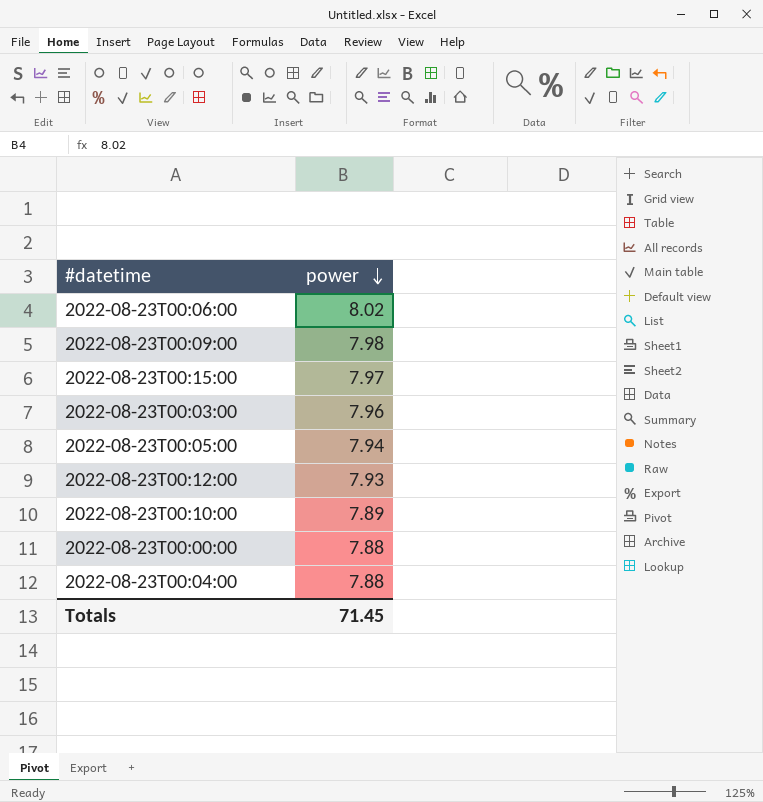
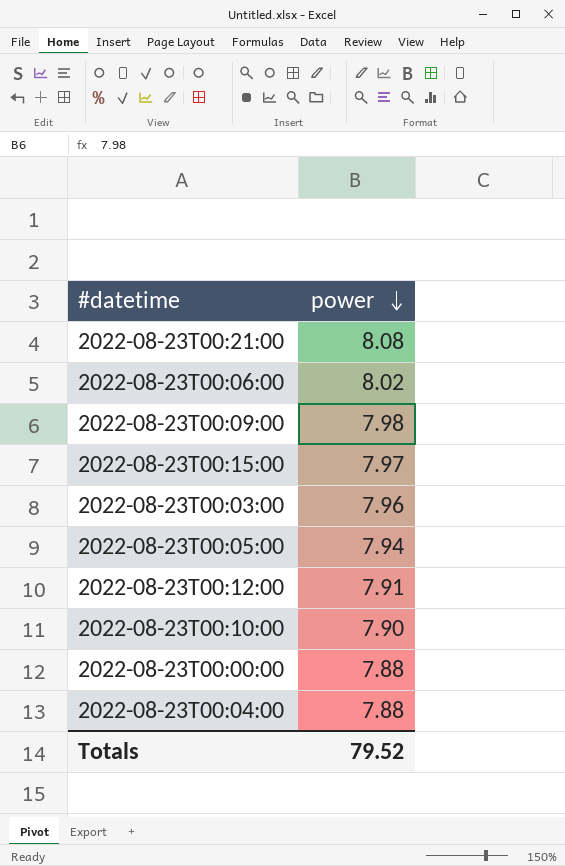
row 2022-08-23T00:21:00: none -> 8.08
2022-08-23T00:12:00 | power: 7.93 -> 7.91
2022-08-23T00:10:00 | power: 7.89 -> 7.90
Totals | power: 71.45 -> 79.52

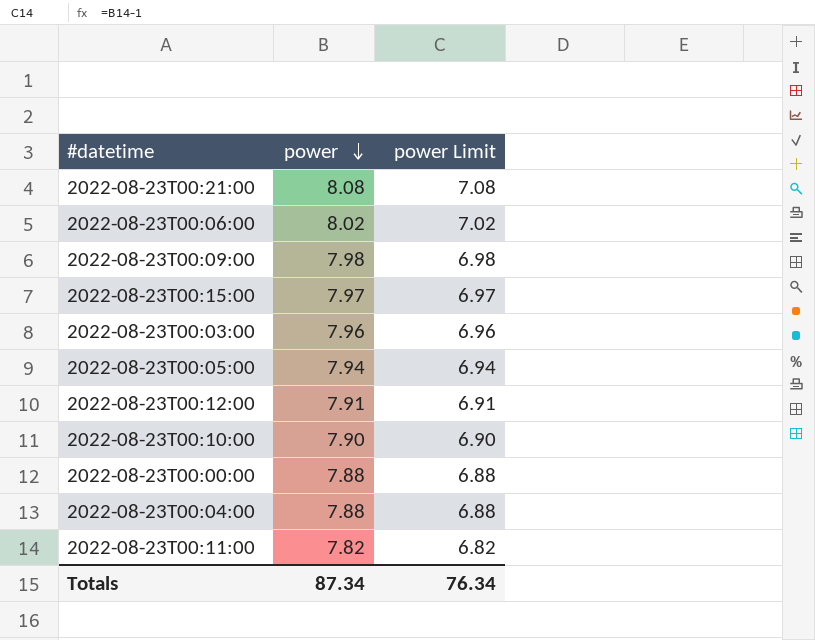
column power Limit | formula: none -> [power] - 1
row 2022-08-23T00:11:00: none -> 7.82 | 6.82
Totals | power: 79.52 -> 87.34

